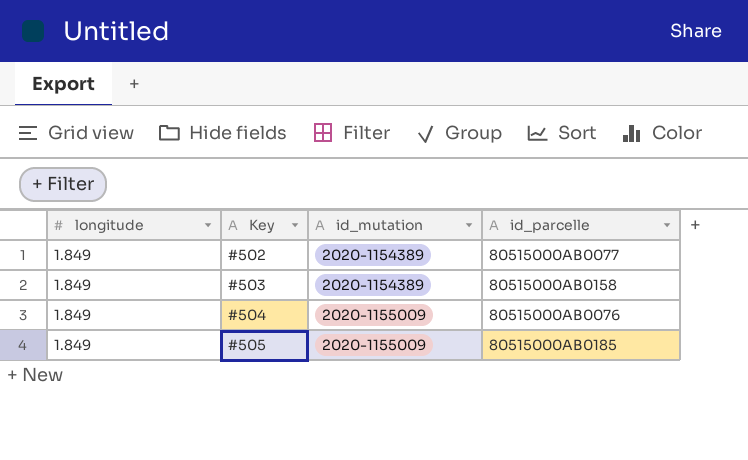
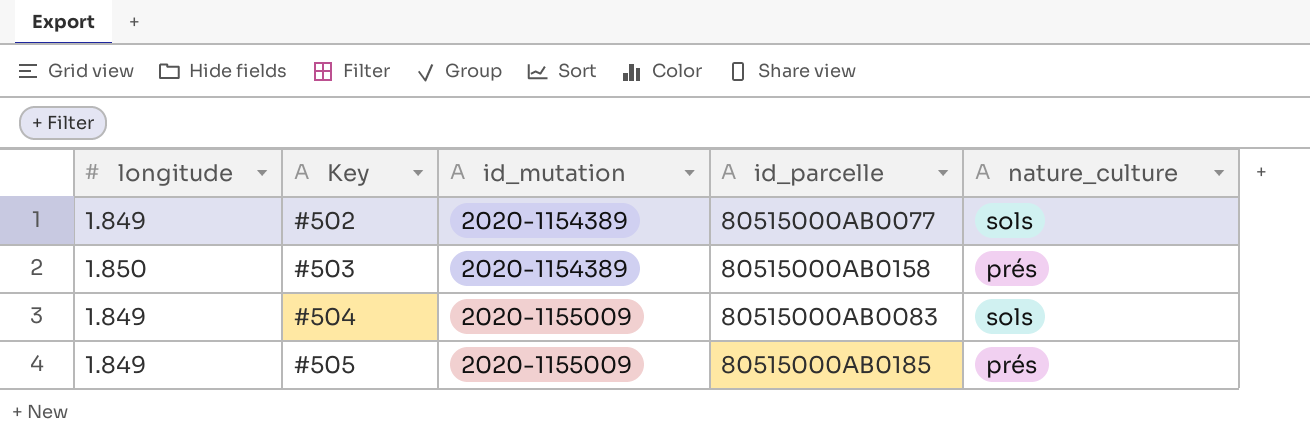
column nature_culture | position: none -> 5
#503 | longitude: 1.849 -> 1.850
#504 | id_parcelle: 80515000AB0076 -> 80515000AB0083

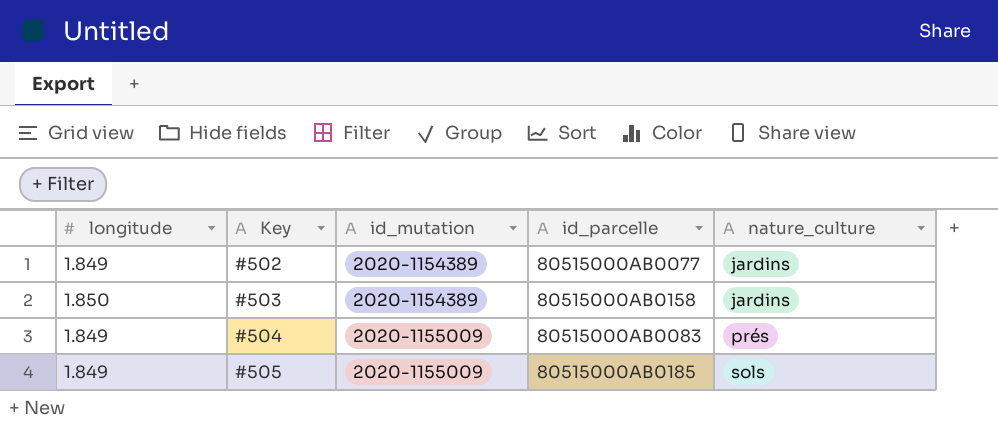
#502 | nature_culture: sols -> jardins
#503 | nature_culture: prés -> jardins
#504 | nature_culture: sols -> prés
#505 | nature_culture: prés -> sols

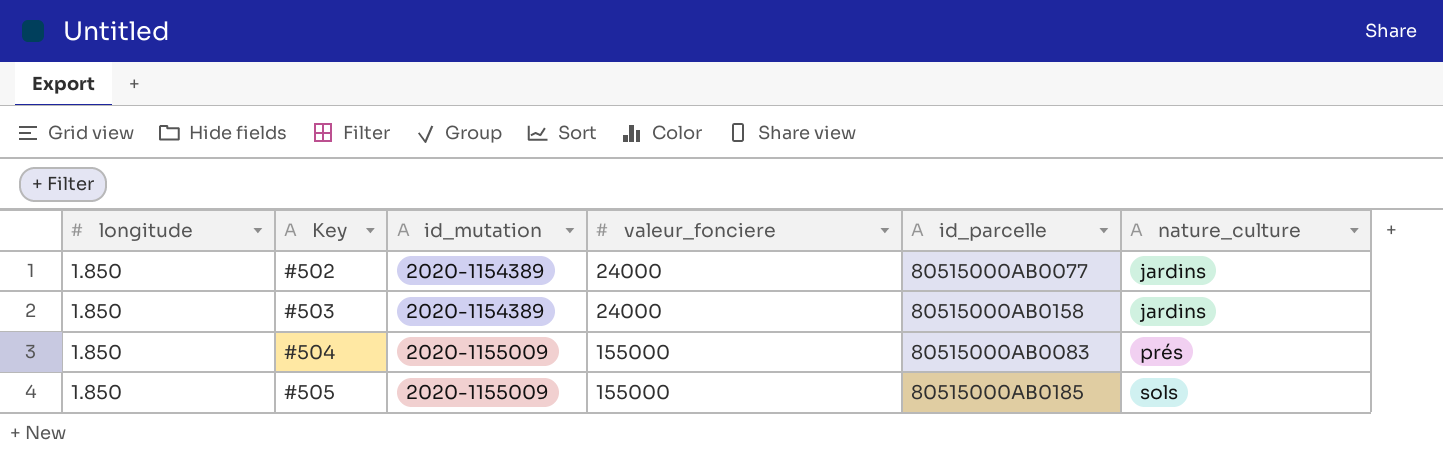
column valeur_fonciere | position: none -> 4
#502 | longitude: 1.849 -> 1.850
#504 | longitude: 1.849 -> 1.850
#505 | longitude: 1.849 -> 1.850

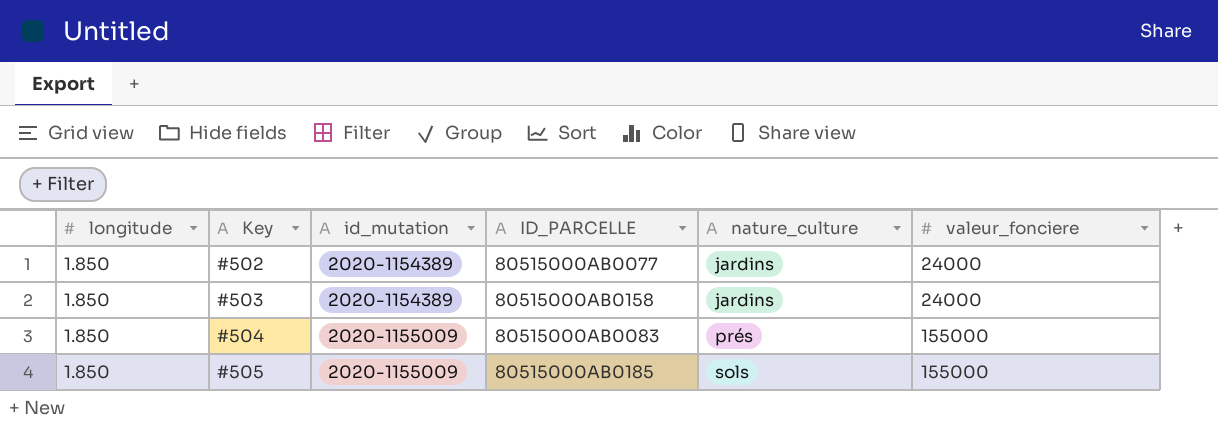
column name: id_parcelle -> ID_PARCELLE
column valeur_fonciere | position: 4 -> 6

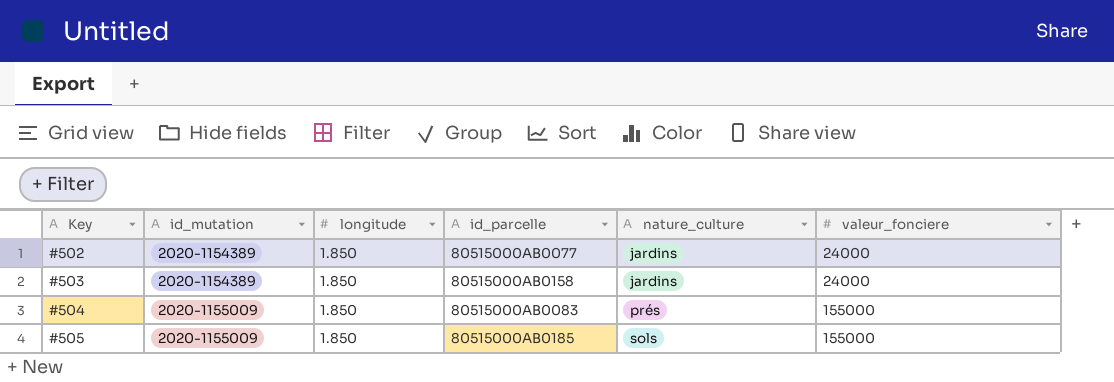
column longitude | position: 1 -> 3
column name: ID_PARCELLE -> id_parcelle

